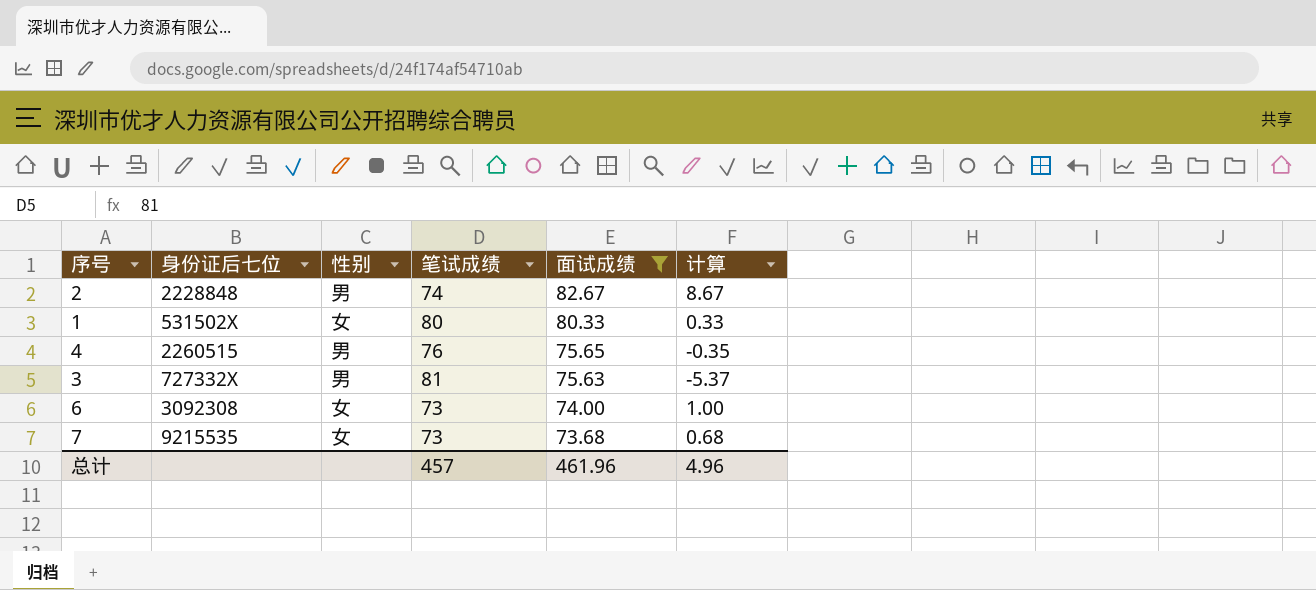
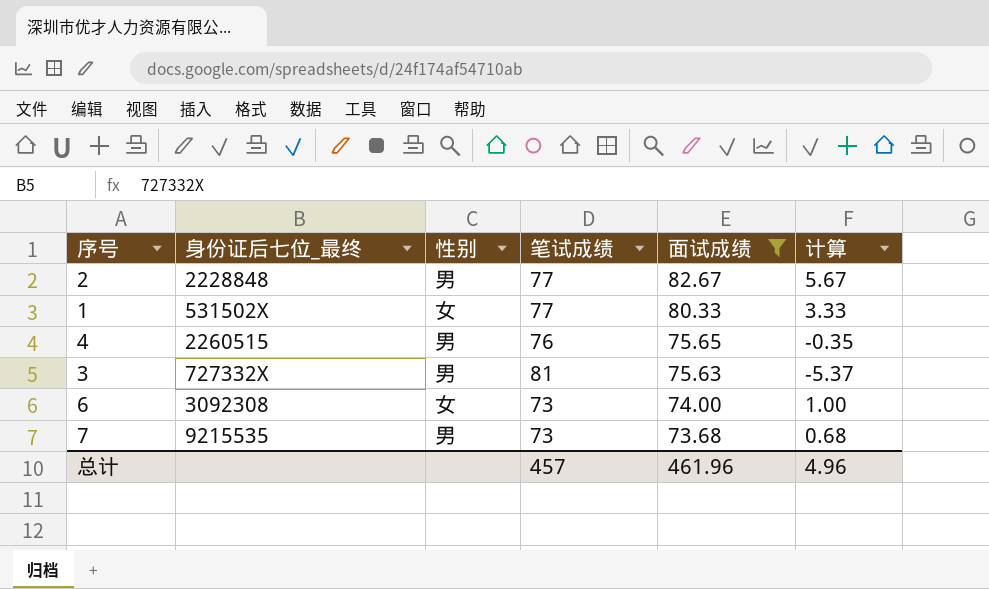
column name: 身份证后七位 -> 身份证后七位_最终
2 | 笔试成绩: 74 -> 77
2 | 计算: 8.67 -> 5.67
1 | 笔试成绩: 80 -> 77
1 | 计算: 0.33 -> 3.33
7 | 性别: 女 -> 男

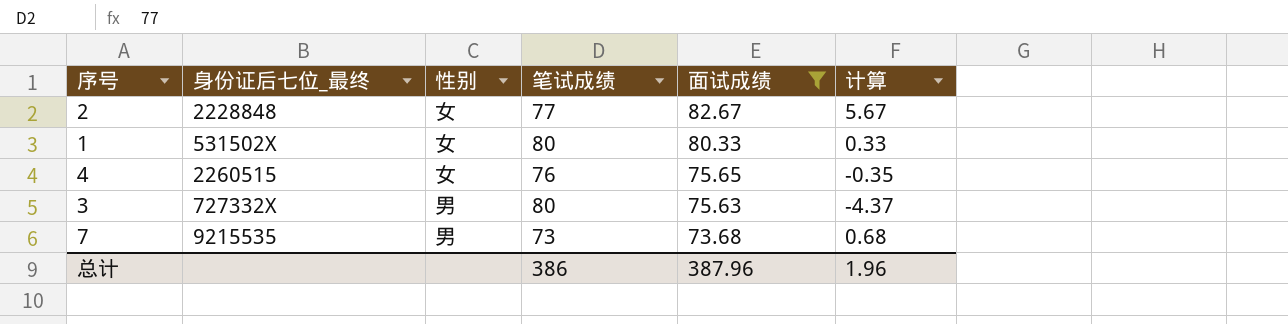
row 6: 3092308 | 女 | 73 | 74.00 | 1.00 -> none
2 | 性别: 男 -> 女
1 | 笔试成绩: 77 -> 80
1 | 计算: 3.33 -> 0.33
4 | 性别: 男 -> 女
3 | 笔试成绩: 81 -> 80
3 | 计算: -5.37 -> -4.37
总计 | 笔试成绩: 457 -> 386
总计 | 面试成绩: 461.96 -> 387.96
总计 | 计算: 4.96 -> 1.96

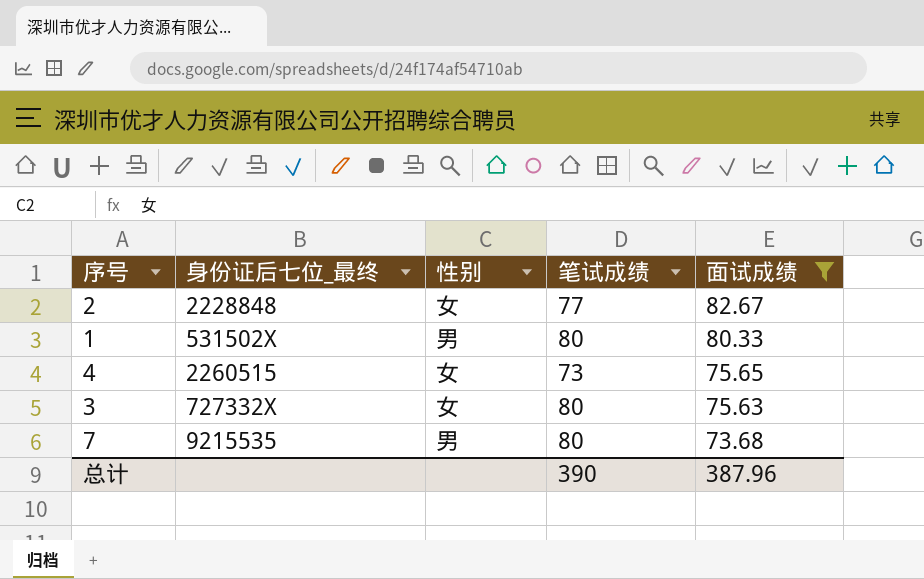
column 计算 | formula: [面试成绩] - [笔试成绩] -> none
1 | 性别: 女 -> 男
4 | 笔试成绩: 76 -> 73
3 | 性别: 男 -> 女
7 | 笔试成绩: 73 -> 80
总计 | 笔试成绩: 386 -> 390

